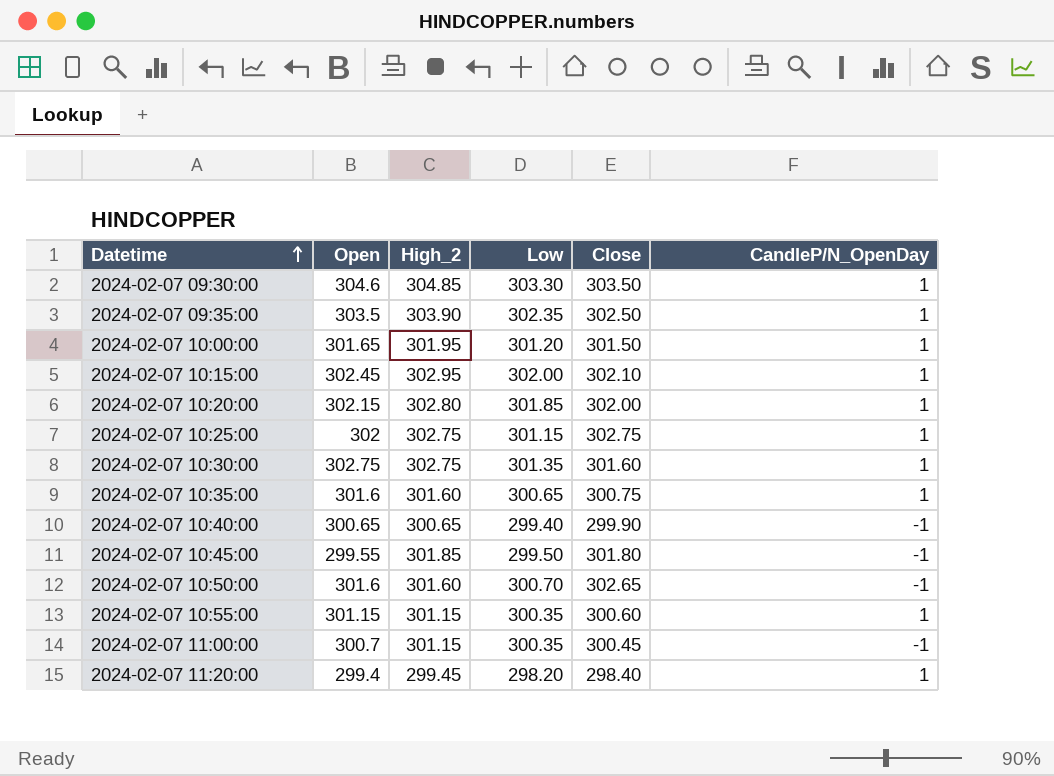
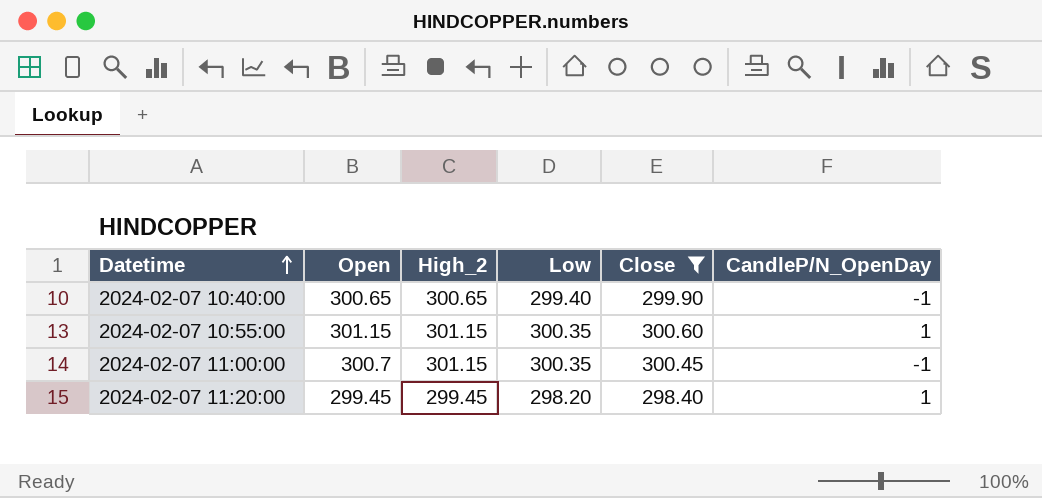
filter: none -> Close <= 300.60
2024-02-07 11:20:00 | Open: 299.4 -> 299.45

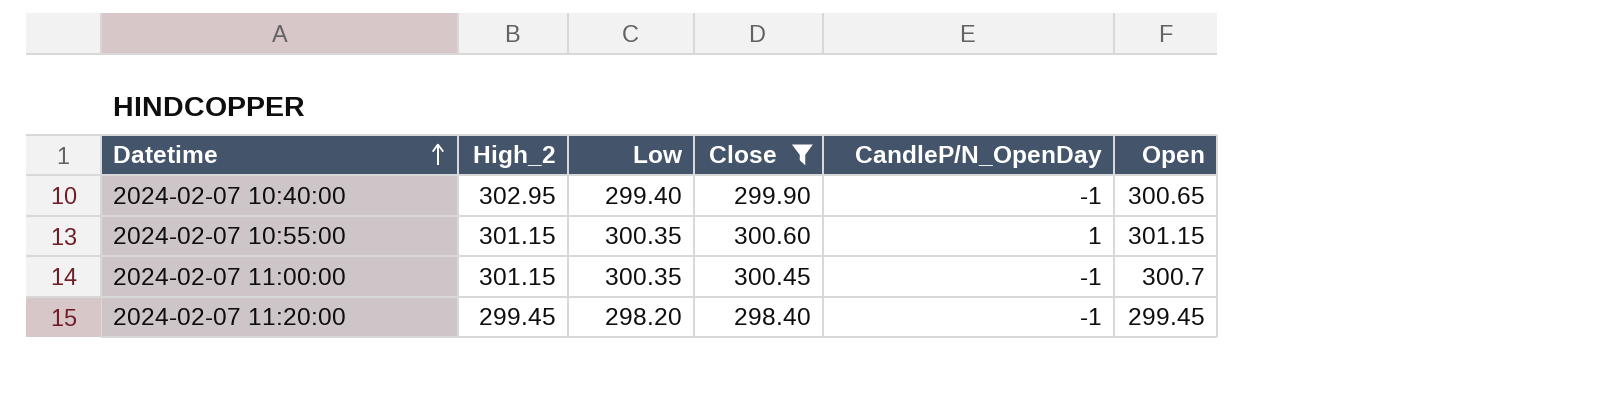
column Open | position: 2 -> 6
2024-02-07 10:40:00 | High_2: 300.65 -> 302.95
2024-02-07 11:20:00 | CandleP/N_OpenDay: 1 -> -1

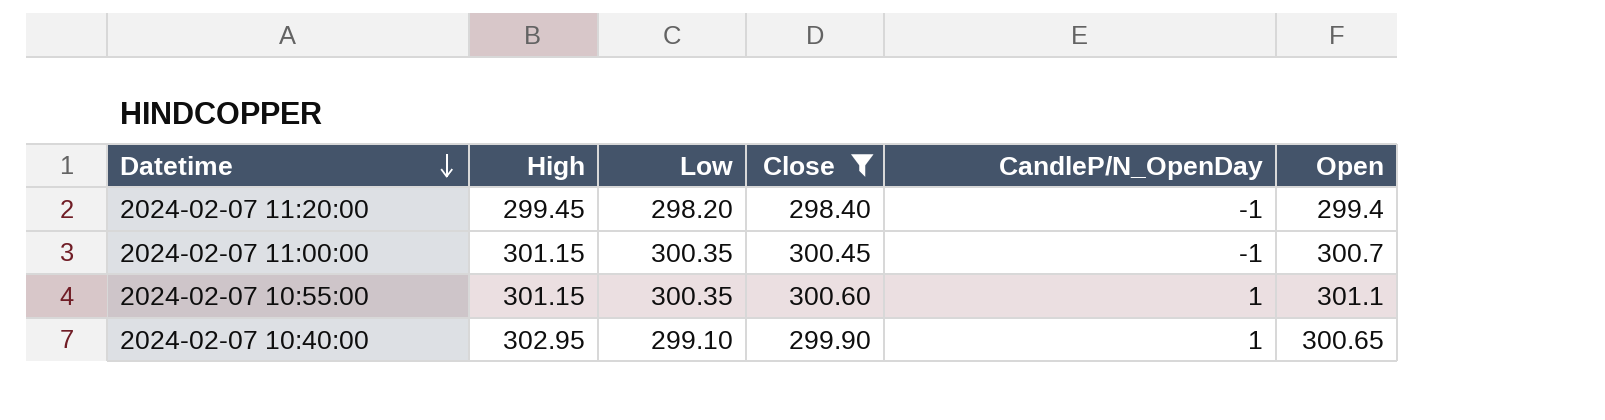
row order: Datetime ascending -> Datetime descending
column name: High_2 -> High
2024-02-07 11:20:00 | Open: 299.45 -> 299.4
2024-02-07 10:55:00 | Open: 301.15 -> 301.1
2024-02-07 10:40:00 | Low: 299.40 -> 299.10
2024-02-07 10:40:00 | CandleP/N_OpenDay: -1 -> 1

